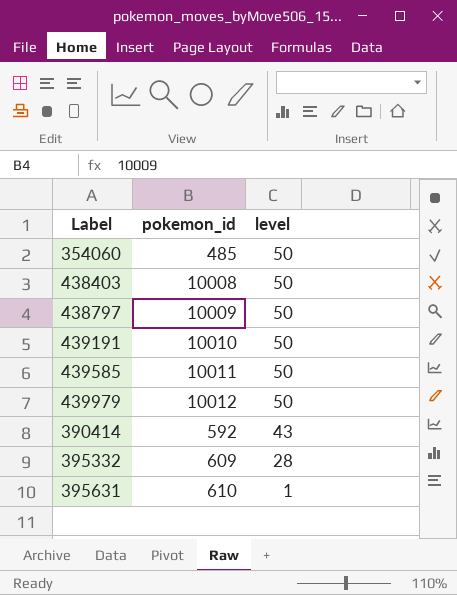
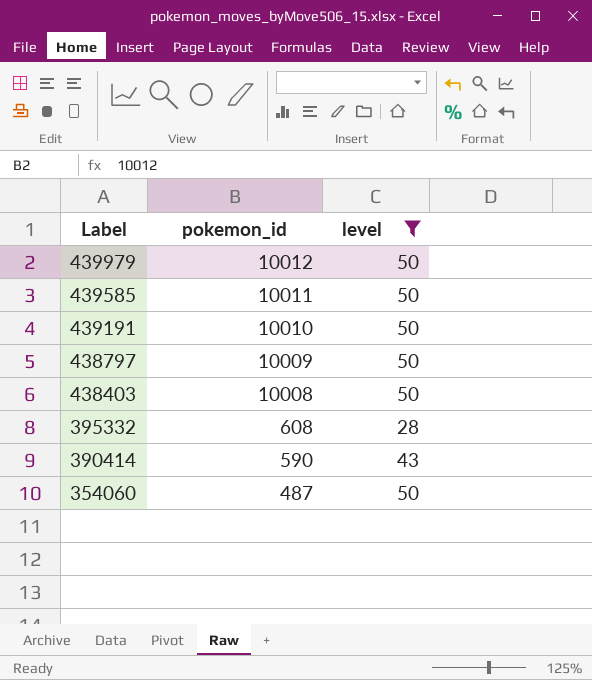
filter: none -> level != 1
row order: level descending -> Label descending
395332 | pokemon_id: 609 -> 608
390414 | pokemon_id: 592 -> 590
354060 | pokemon_id: 485 -> 487

